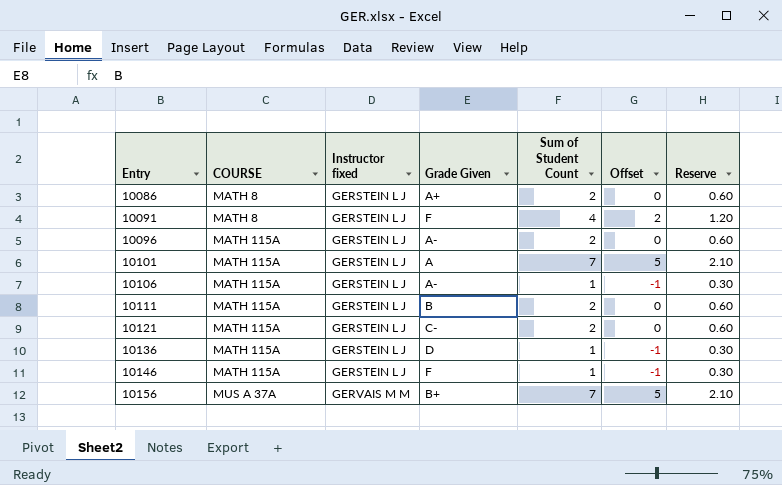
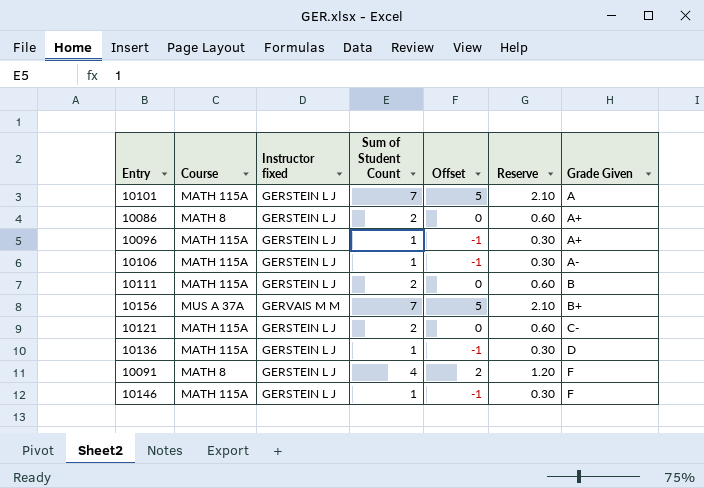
row order: Entry ascending -> Grade Given ascending
column name: COURSE -> Course
column Grade Given | position: 4 -> 7
10096 | Sum of Student Count: 2 -> 1
10096 | Offset: 0 -> -1
10096 | Reserve: 0.60 -> 0.30
10096 | Grade Given: A- -> A+

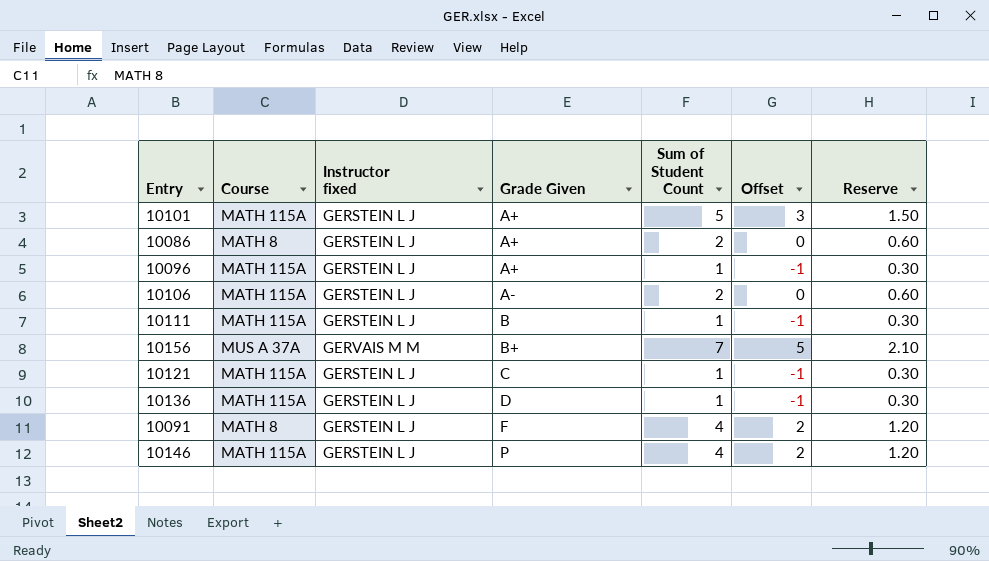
column Grade Given | position: 7 -> 4
10101 | Grade Given: A -> A+
10101 | Sum of Student Count: 7 -> 5
10101 | Offset: 5 -> 3
10101 | Reserve: 2.10 -> 1.50
10106 | Sum of Student Count: 1 -> 2
10106 | Offset: -1 -> 0
10106 | Reserve: 0.30 -> 0.60
10111 | Sum of Student Count: 2 -> 1
10111 | Offset: 0 -> -1
10111 | Reserve: 0.60 -> 0.30
10121 | Grade Given: C- -> C
10121 | Sum of Student Count: 2 -> 1
10121 | Offset: 0 -> -1
10121 | Reserve: 0.60 -> 0.30
10146 | Grade Given: F -> P
10146 | Sum of Student Count: 1 -> 4
10146 | Offset: -1 -> 2
10146 | Reserve: 0.30 -> 1.20

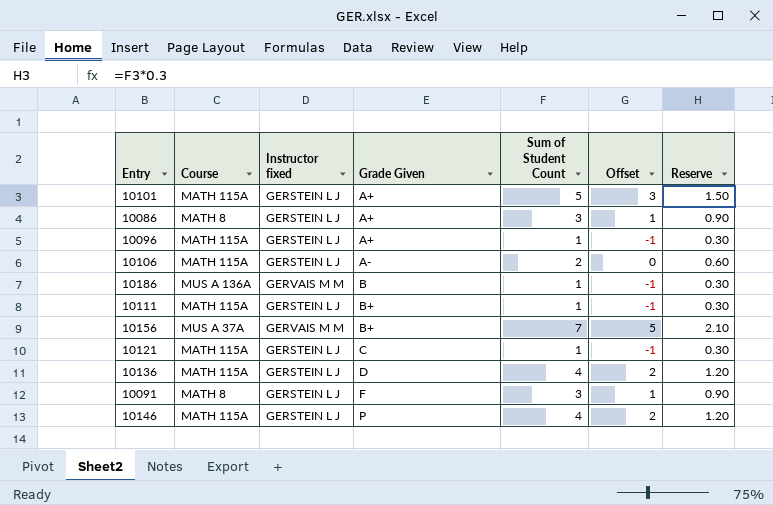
10086 | Sum of Student Count: 2 -> 3
10086 | Offset: 0 -> 1
10086 | Reserve: 0.60 -> 0.90
row 10186: none -> MUS A 136A | GERVAIS M M | B | 1 | -1 | 0.30
10111 | Grade Given: B -> B+
10136 | Sum of Student Count: 1 -> 4
10136 | Offset: -1 -> 2
10136 | Reserve: 0.30 -> 1.20
10091 | Sum of Student Count: 4 -> 3
10091 | Offset: 2 -> 1
10091 | Reserve: 1.20 -> 0.90

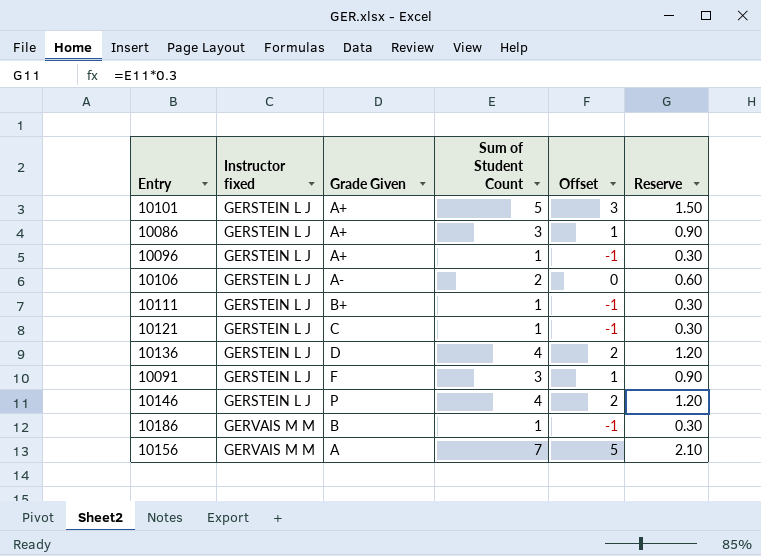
row order: Grade Given ascending -> Instructor fixed ascending
column Course | position: 2 -> none
10156 | Grade Given: B+ -> A

